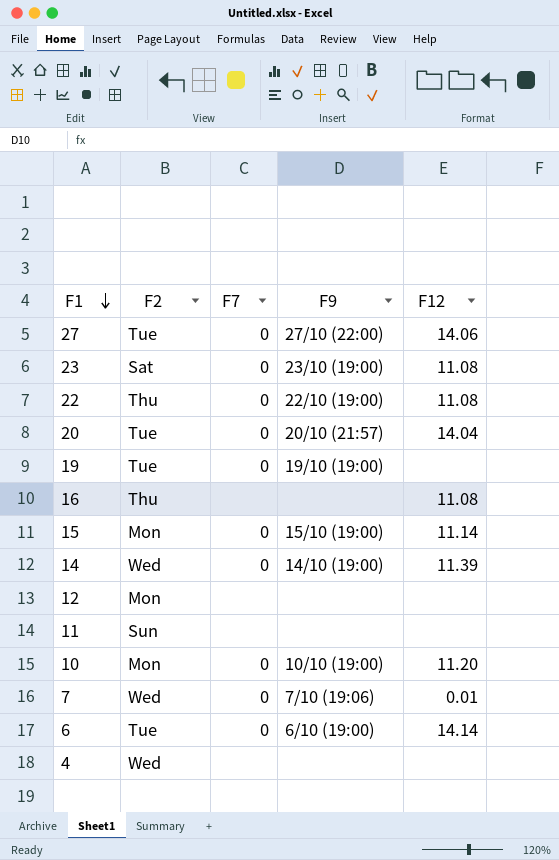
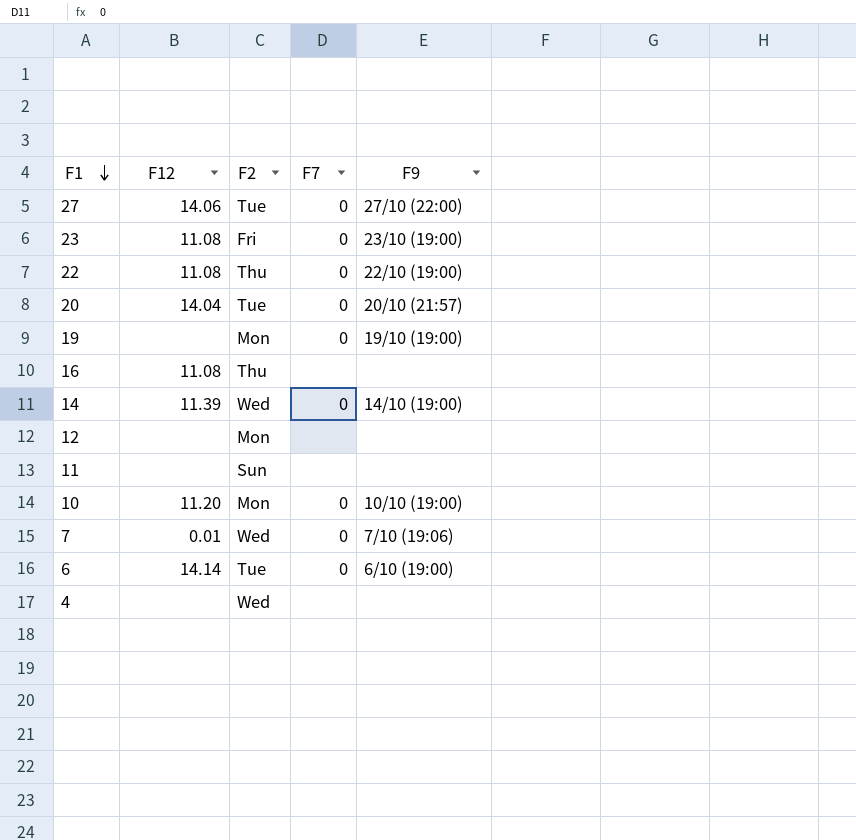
column F12 | position: 5 -> 2
row 15: Mon | 0 | 15/10 (19:00) | 11.14 -> none
23 | F2: Sat -> Fri
19 | F2: Tue -> Mon

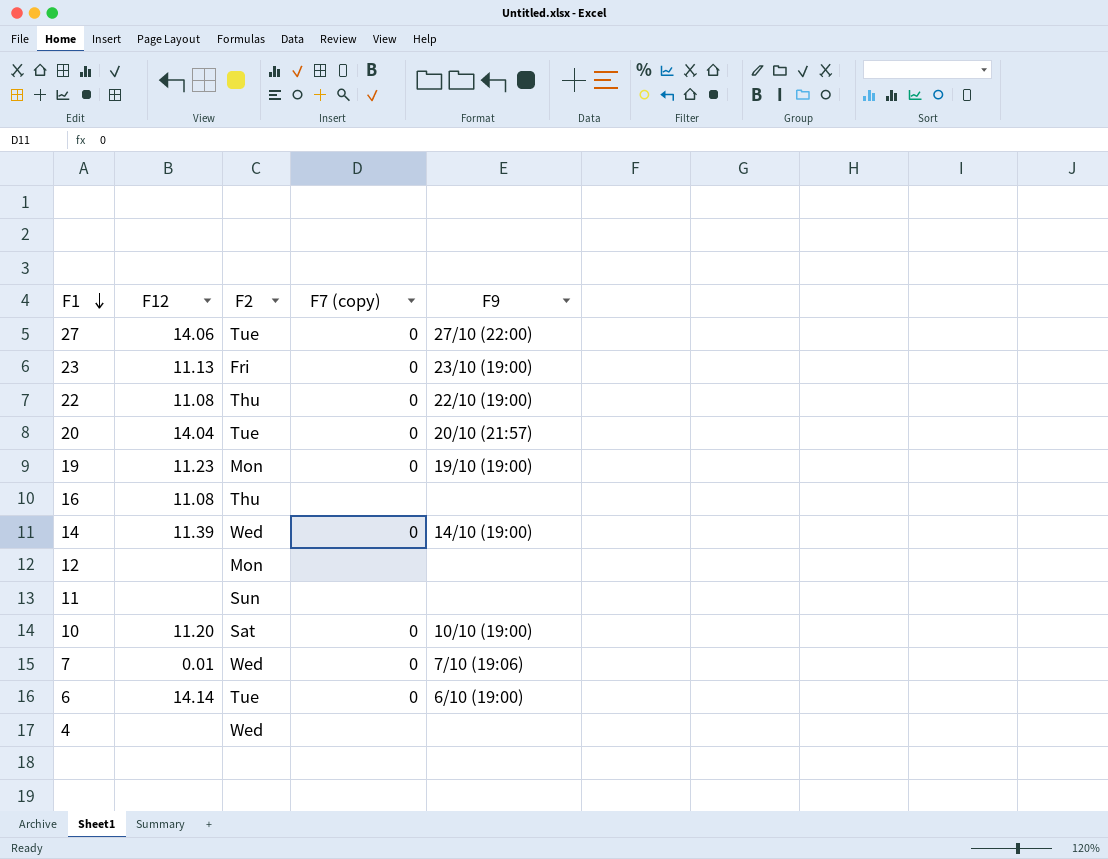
column name: F7 -> F7 (copy)
23 | F12: 11.08 -> 11.13
19 | F12: none -> 11.23
10 | F2: Mon -> Sat

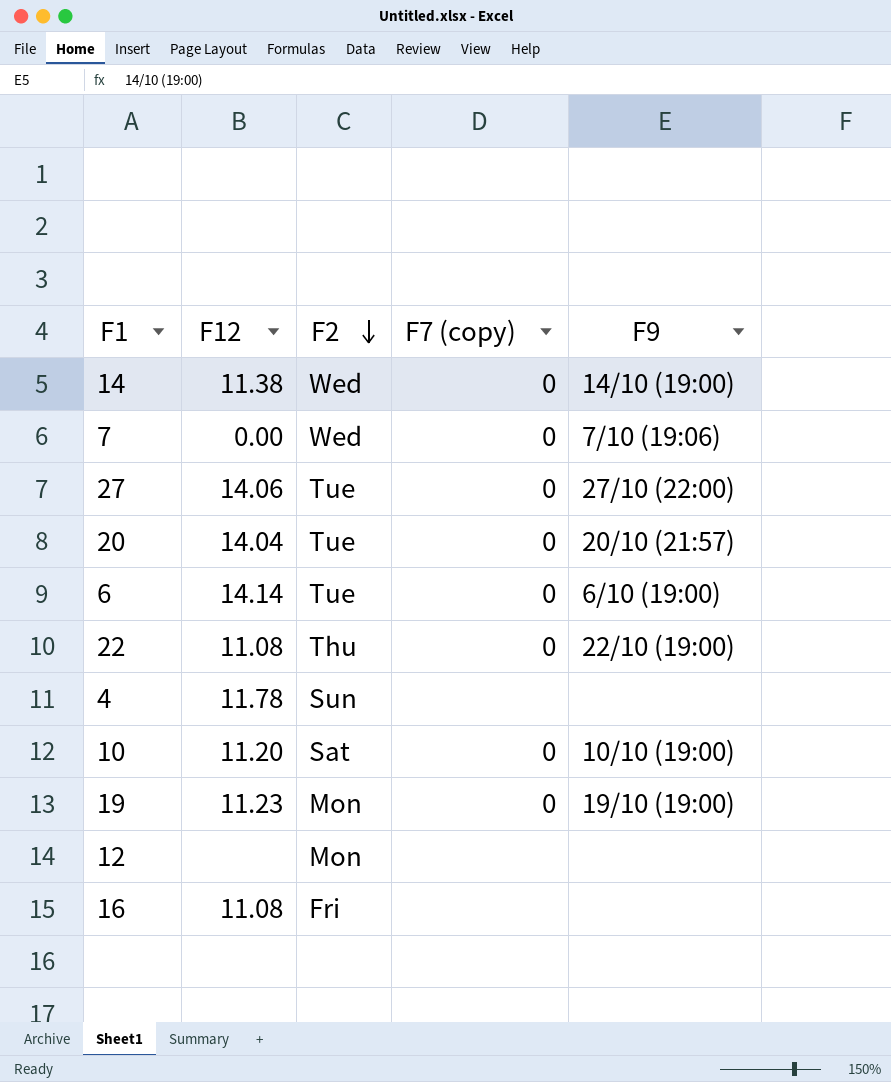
row order: F1 descending -> F2 descending
row 23: 11.13 | Fri | 0 | 23/10 (19:00) -> none
row 11: none | Sun | none | none -> none
14 | F12: 11.39 -> 11.38
7 | F12: 0.01 -> 0.00
4 | F12: none -> 11.78
4 | F2: Wed -> Sun
16 | F2: Thu -> Fri

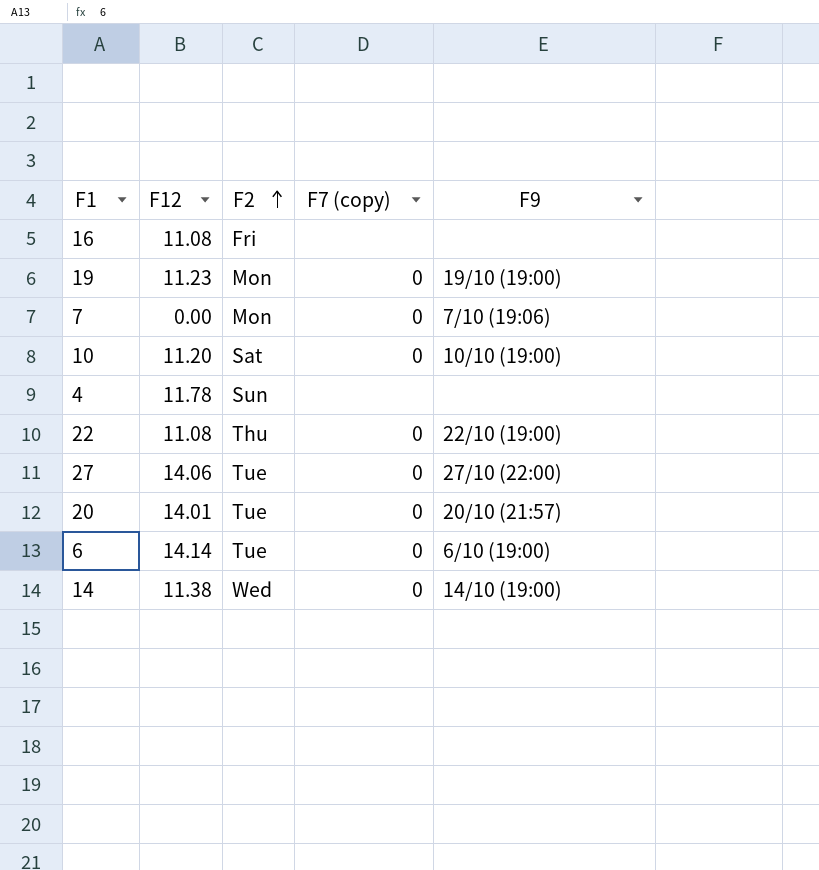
row order: F2 descending -> F2 ascending
row 12: none | Mon | none | none -> none
7 | F2: Wed -> Mon
20 | F12: 14.04 -> 14.01

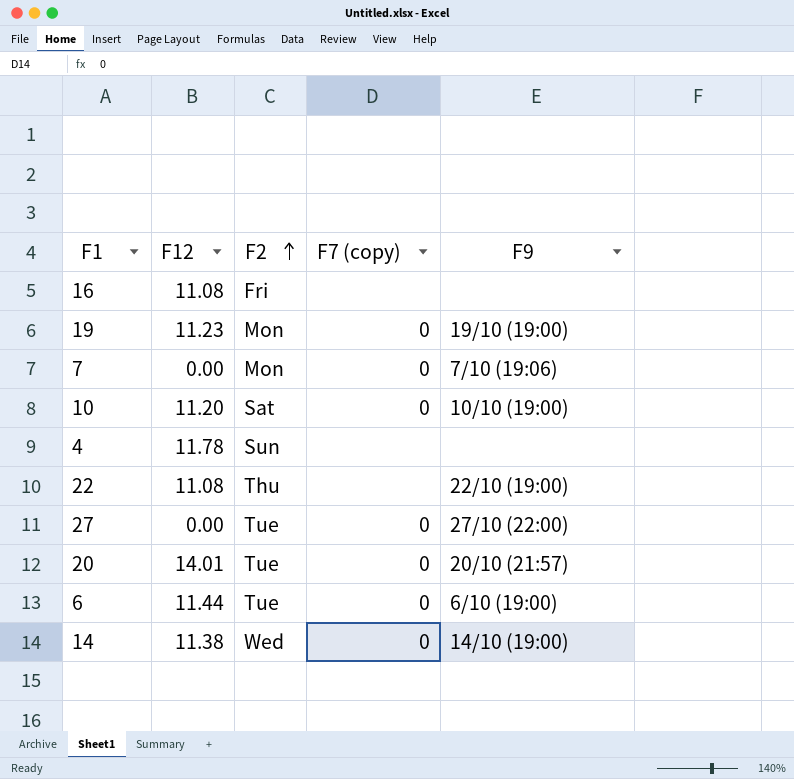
22 | F7 (copy): 0 -> none
27 | F12: 14.06 -> 0.00
6 | F12: 14.14 -> 11.44

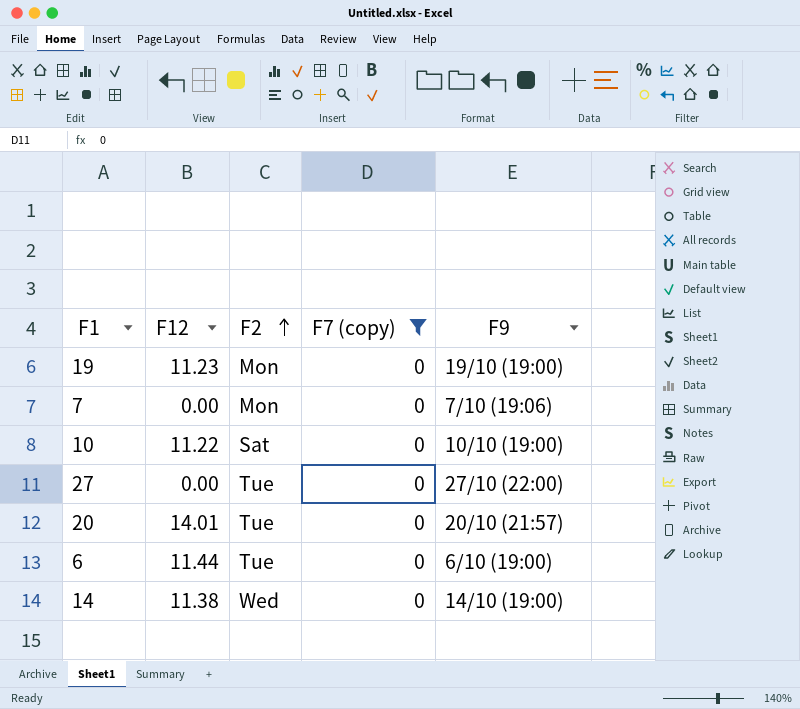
filter: none -> F7 (copy) = 0
10 | F12: 11.20 -> 11.22

